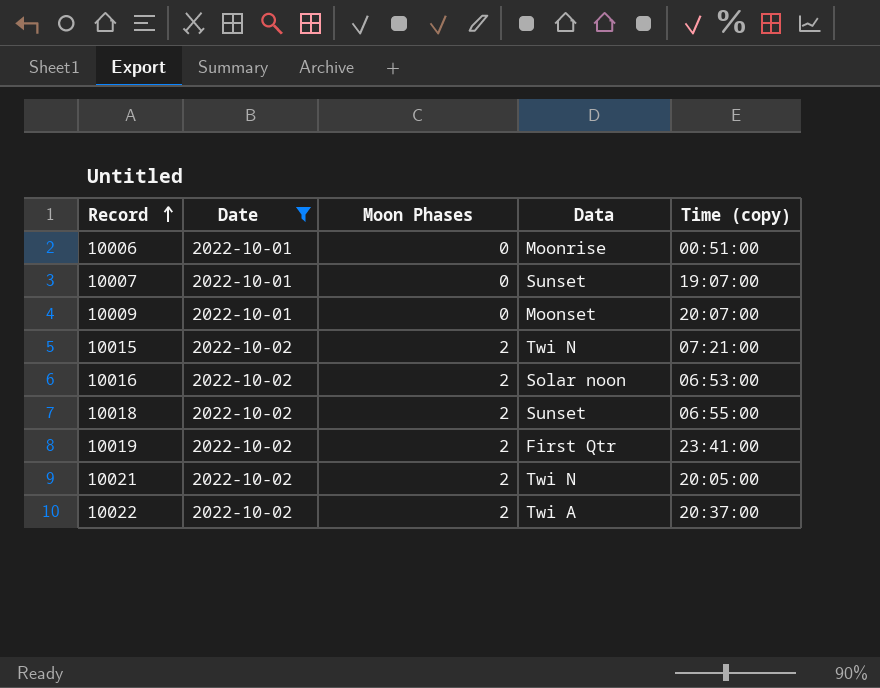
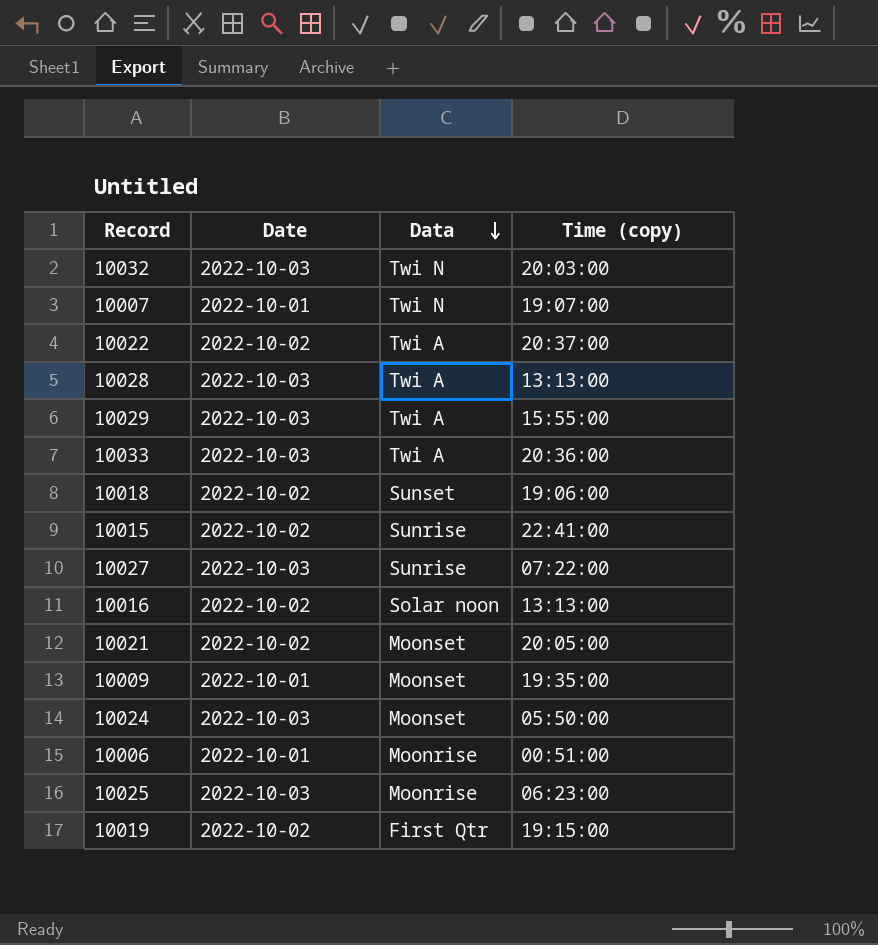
filter: Date != 2022-10-03 -> none
row order: Record ascending -> Data descending
column Moon Phases | position: 3 -> none
10007 | Data: Sunset -> Twi N
10018 | Time (copy): 06:55:00 -> 19:06:00
10015 | Data: Twi N -> Sunrise
10015 | Time (copy): 07:21:00 -> 22:41:00
10016 | Time (copy): 06:53:00 -> 13:13:00
10021 | Data: Twi N -> Moonset
10009 | Time (copy): 20:07:00 -> 19:35:00
10019 | Time (copy): 23:41:00 -> 19:15:00

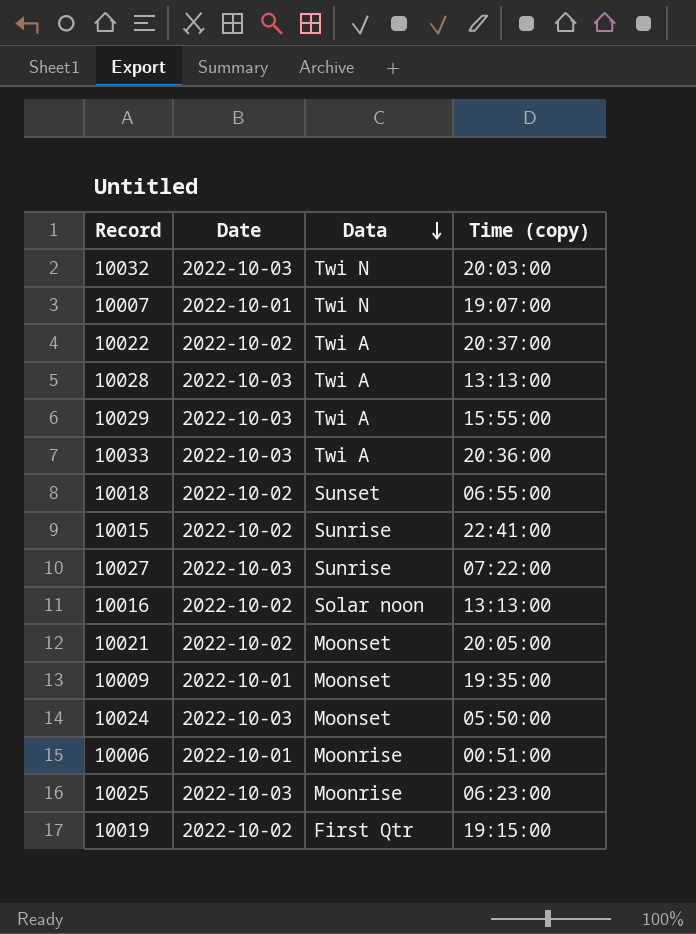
10018 | Time (copy): 19:06:00 -> 06:55:00

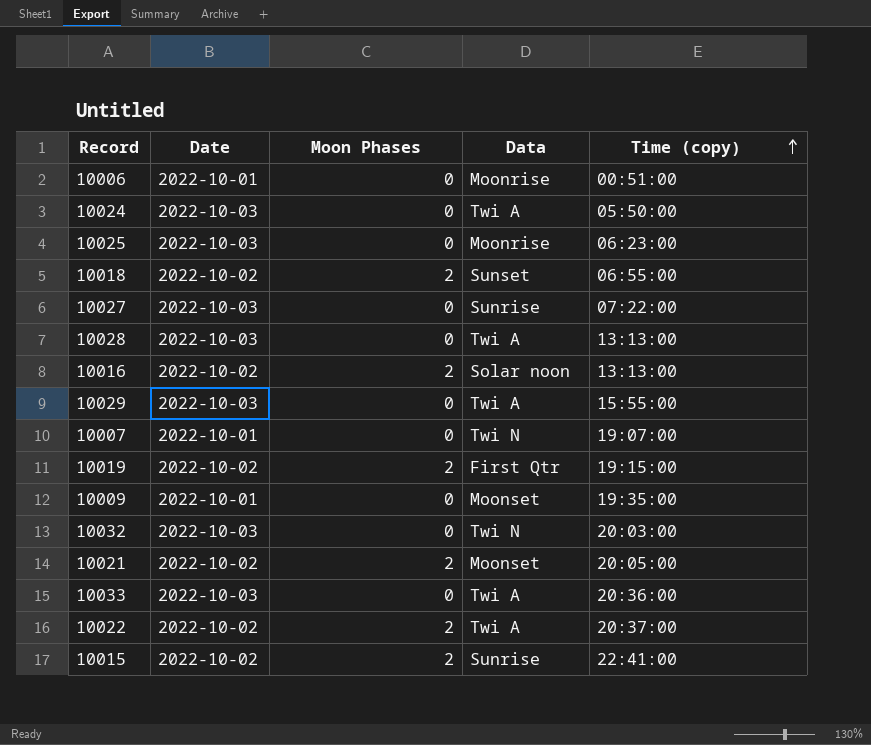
row order: Data descending -> Time (copy) ascending
column Moon Phases | position: none -> 3
10024 | Data: Moonset -> Twi A

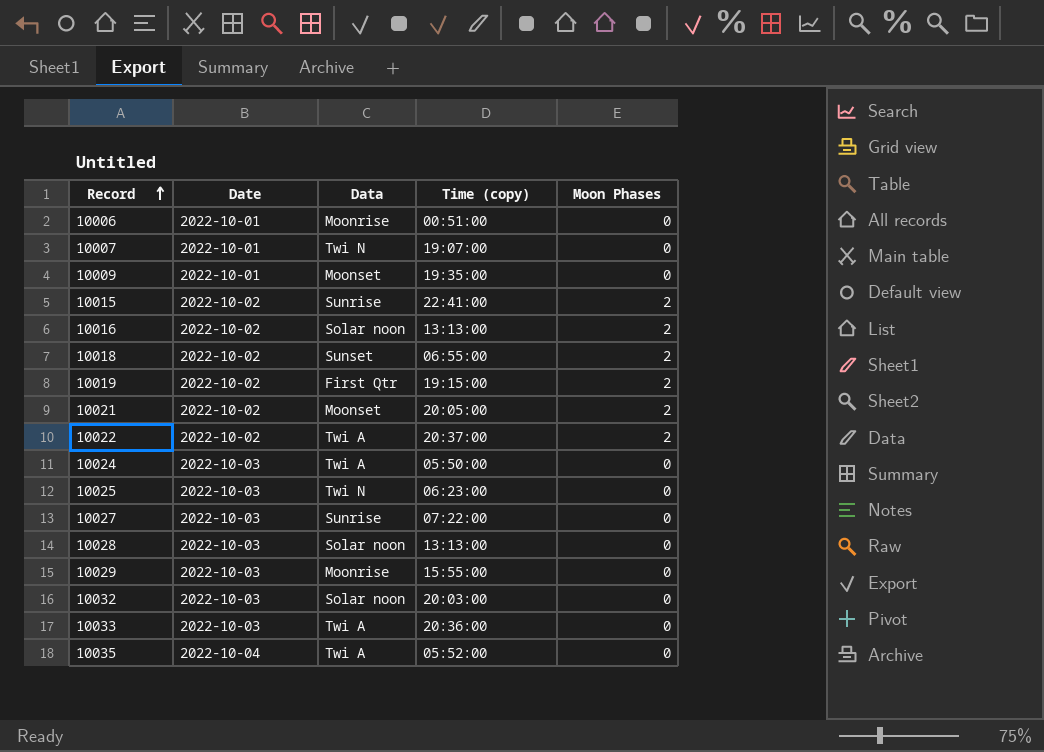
row order: Time (copy) ascending -> Record ascending
column Moon Phases | position: 3 -> 5
10025 | Data: Moonrise -> Twi N
10028 | Data: Twi A -> Solar noon
10029 | Data: Twi A -> Moonrise
10032 | Data: Twi N -> Solar noon
row 10035: none -> 2022-10-04 | Twi A | 05:52:00 | 0

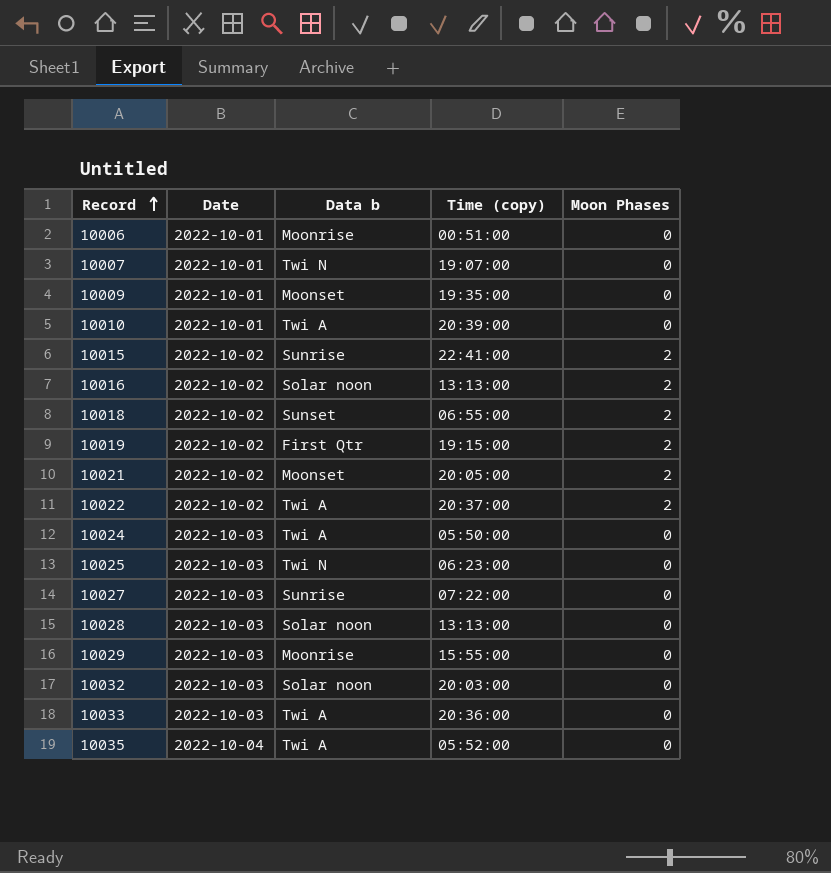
column name: Data -> Data b
row 10010: none -> 2022-10-01 | Twi A | 20:39:00 | 0

